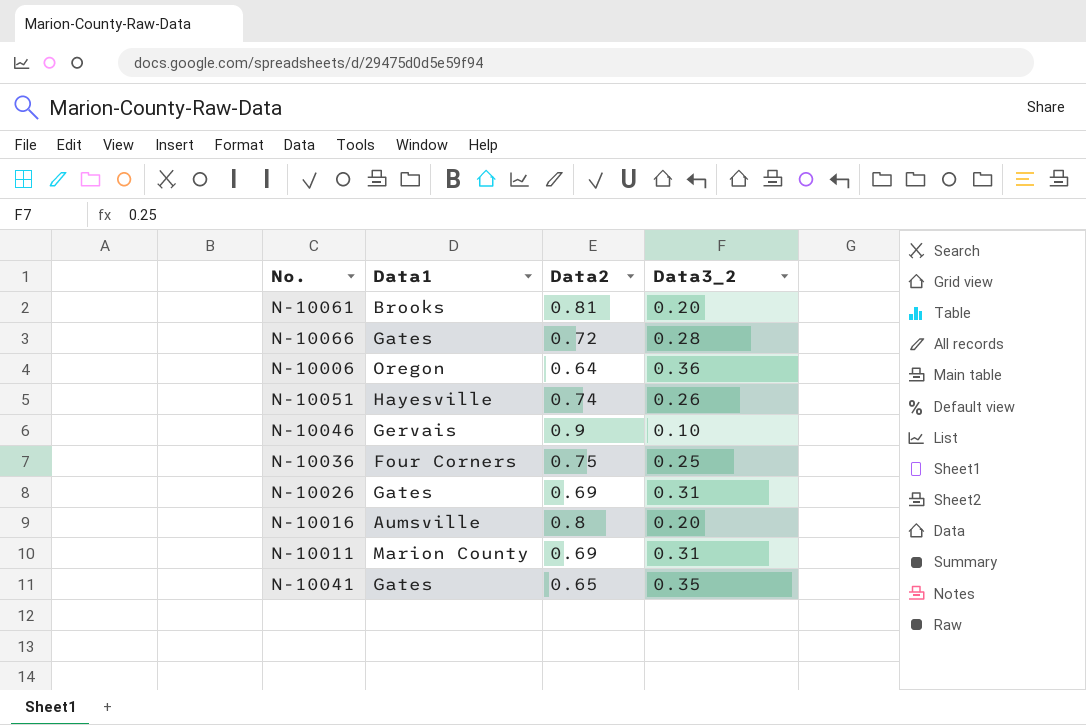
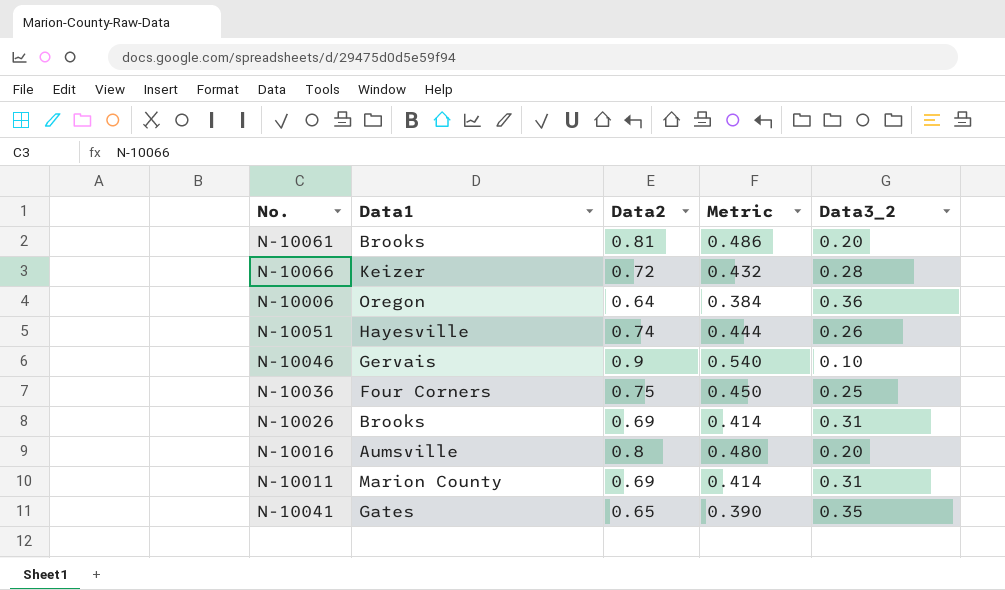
column Metric | formula: none -> [Data2] * 0.6
N-10066 | Data1: Gates -> Keizer
N-10026 | Data1: Gates -> Brooks

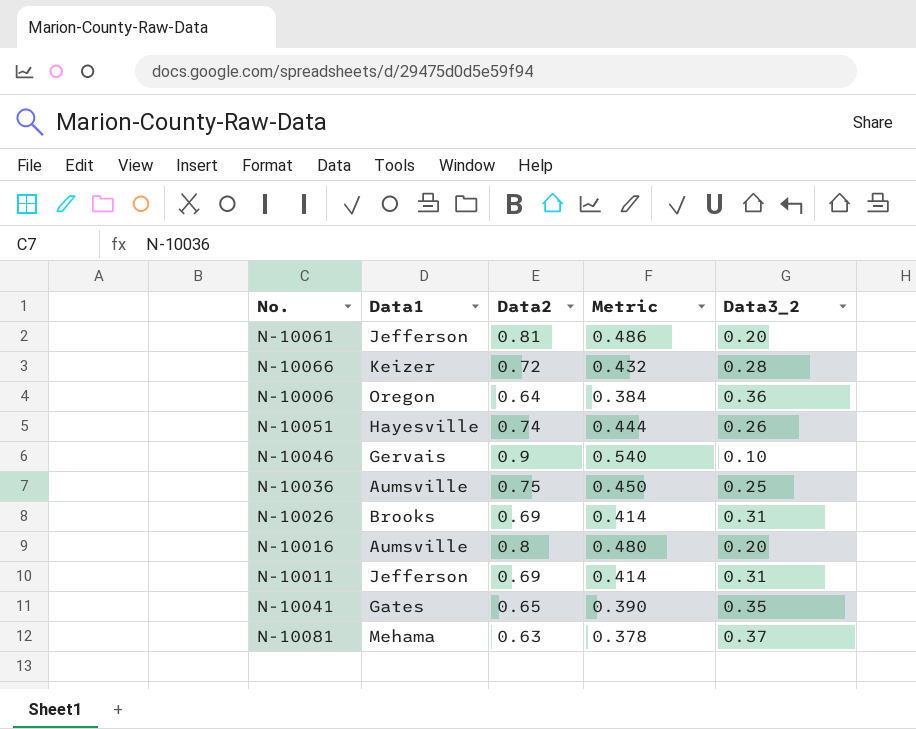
N-10061 | Data1: Brooks -> Jefferson
N-10036 | Data1: Four Corners -> Aumsville
N-10011 | Data1: Marion County -> Jefferson
row N-10081: none -> Mehama | 0.63 | 0.378 | 0.37

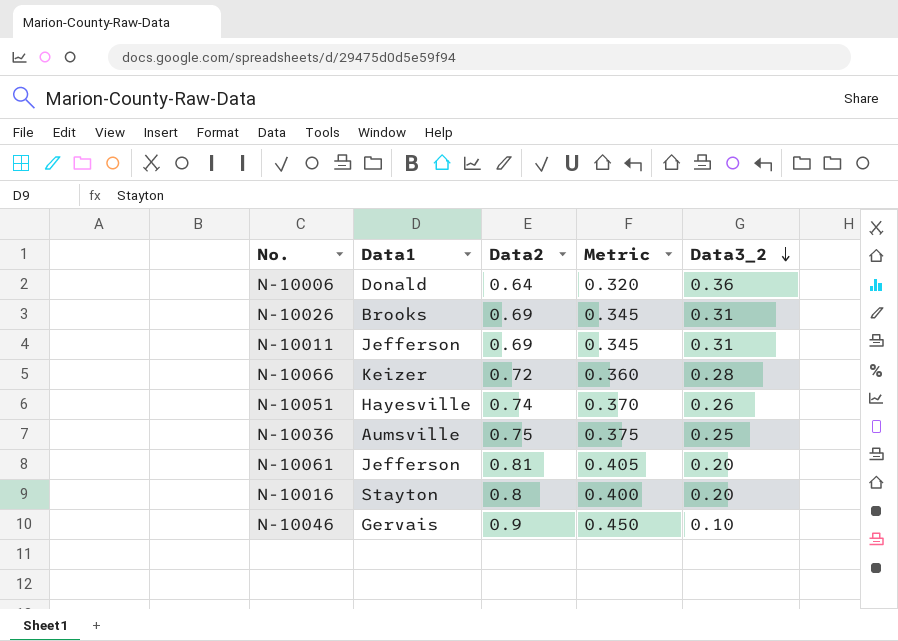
row order: none -> Data3_2 descending
column Metric | formula: [Data2] * 0.6 -> [Data2] * 0.5
row N-10041: Gates | 0.65 | 0.390 | 0.35 -> none
row N-10081: Mehama | 0.63 | 0.378 | 0.37 -> none
N-10006 | Data1: Oregon -> Donald
N-10016 | Data1: Aumsville -> Stayton

